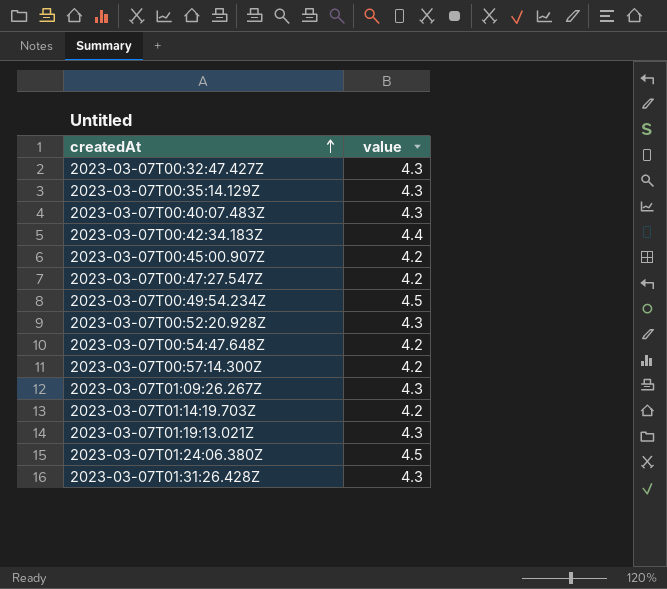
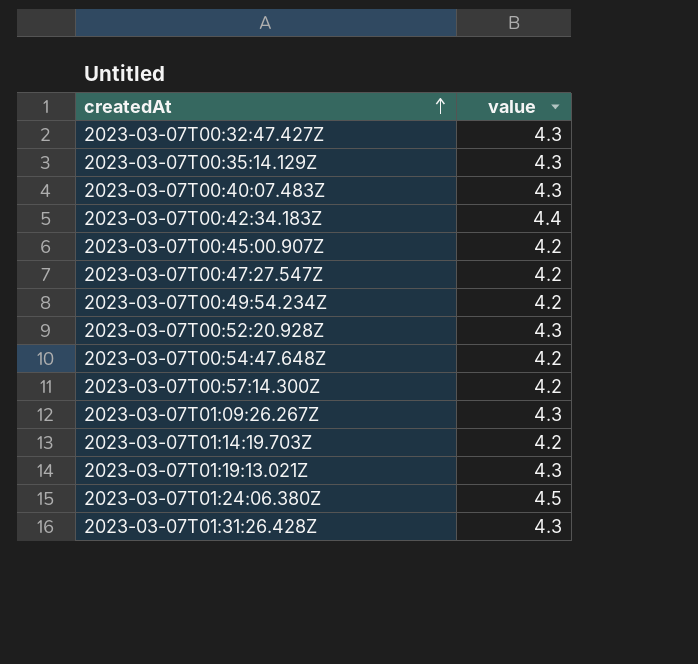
2023-03-07T00:49:54.234Z | value: 4.5 -> 4.2

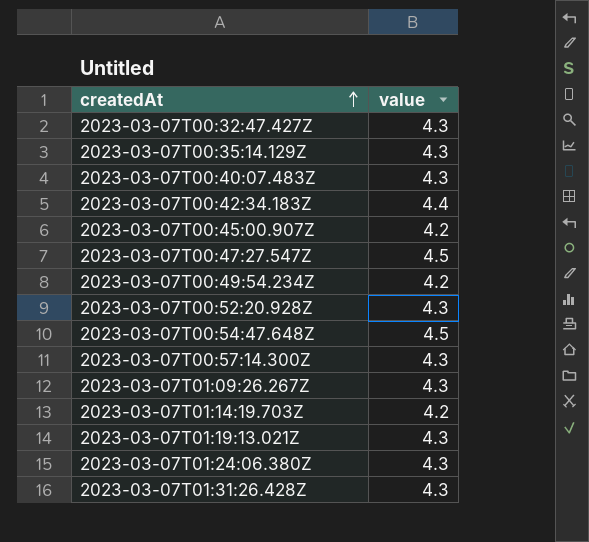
2023-03-07T00:47:27.547Z | value: 4.2 -> 4.5
2023-03-07T00:54:47.648Z | value: 4.2 -> 4.5
2023-03-07T00:57:14.300Z | value: 4.2 -> 4.3
2023-03-07T01:24:06.380Z | value: 4.5 -> 4.3

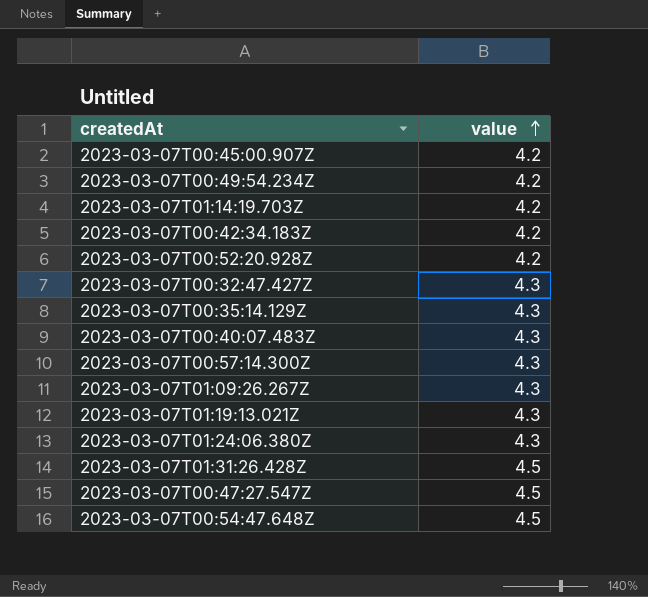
row order: createdAt ascending -> value ascending
2023-03-07T00:42:34.183Z | value: 4.4 -> 4.2
2023-03-07T00:52:20.928Z | value: 4.3 -> 4.2
2023-03-07T01:31:26.428Z | value: 4.3 -> 4.5

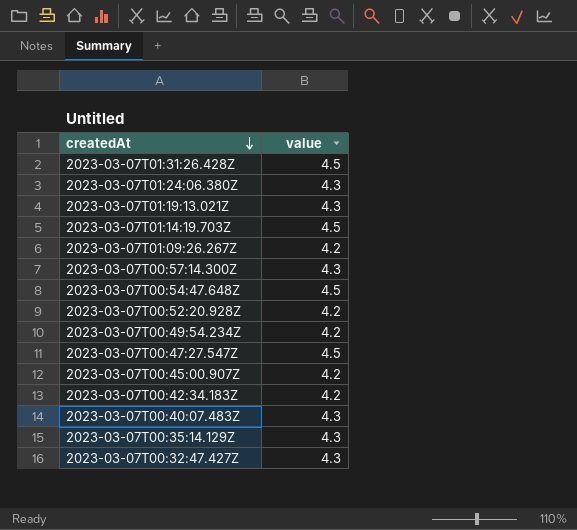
row order: value ascending -> createdAt descending
2023-03-07T01:14:19.703Z | value: 4.2 -> 4.5
2023-03-07T01:09:26.267Z | value: 4.3 -> 4.2

